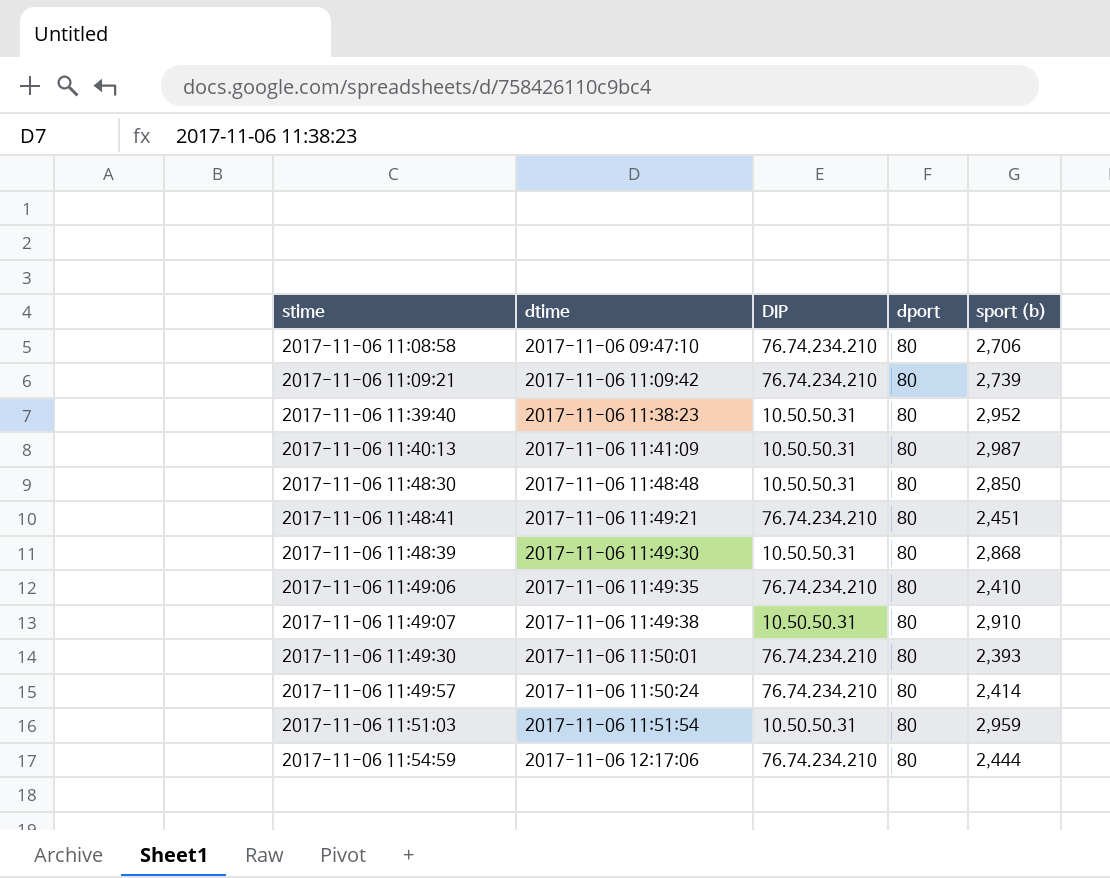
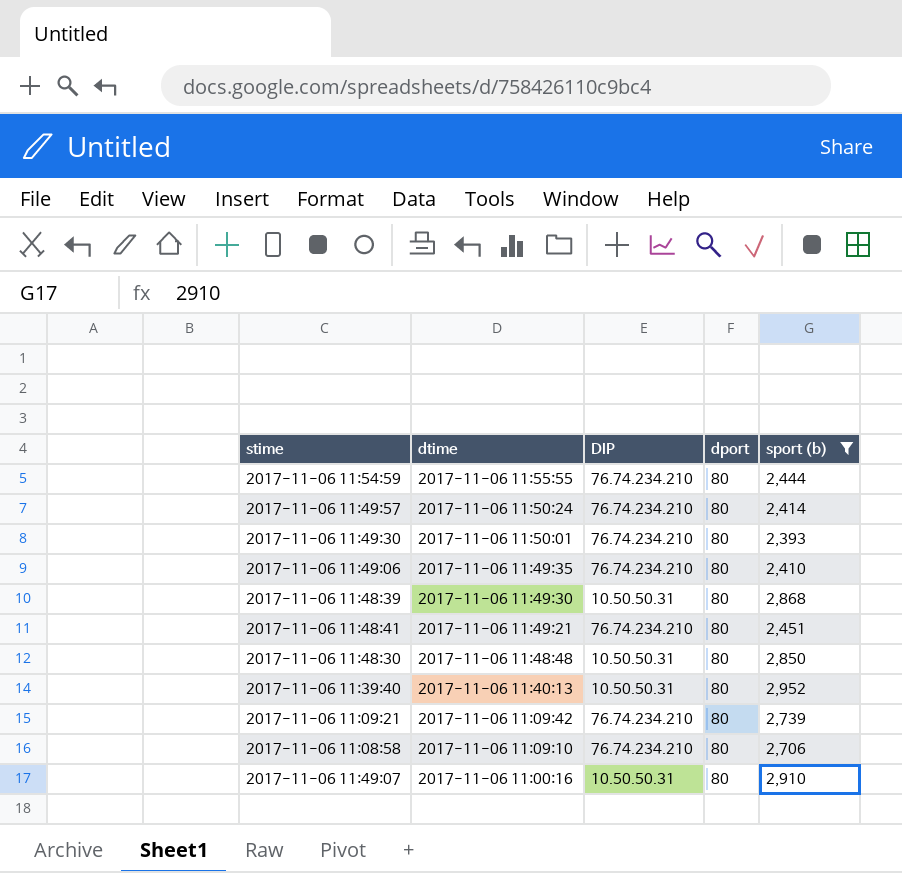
filter: none -> sport (b) <= 2,952
row order: dtime ascending -> dtime descending
2017-11-06 11:54:59 | dtime: 2017-11-06 12:17:06 -> 2017-11-06 11:55:55
2017-11-06 11:39:40 | dtime: 2017-11-06 11:38:23 -> 2017-11-06 11:40:13
2017-11-06 11:08:58 | dtime: 2017-11-06 09:47:10 -> 2017-11-06 11:09:10
2017-11-06 11:49:07 | dtime: 2017-11-06 11:49:38 -> 2017-11-06 11:00:16

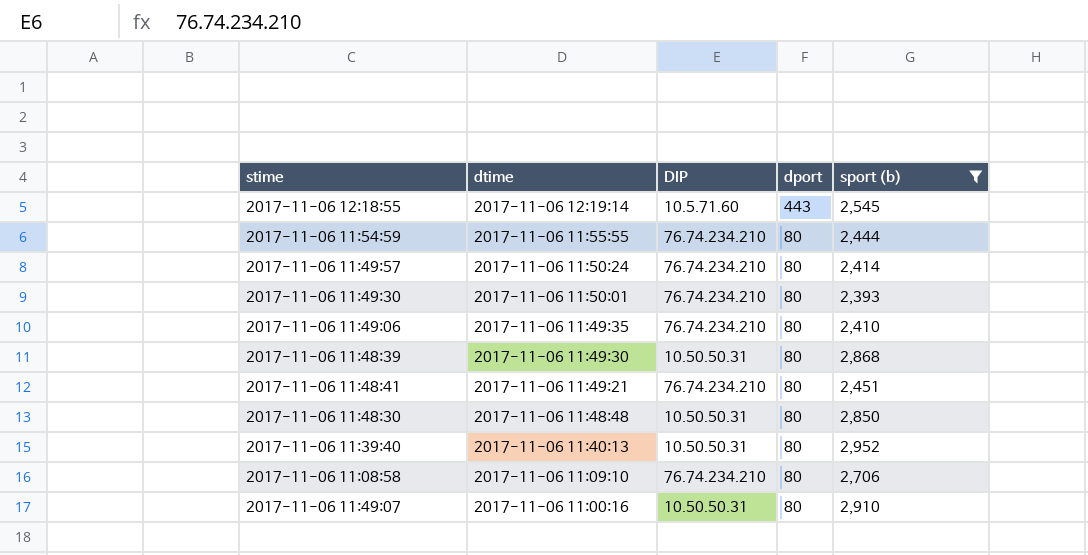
row 2017-11-06 11:09:21: 2017-11-06 11:09:42 | 76.74.234.210 | 80 | 2,739 -> none
row 2017-11-06 12:18:55: none -> 2017-11-06 12:19:14 | 10.5.71.60 | 443 | 2,545

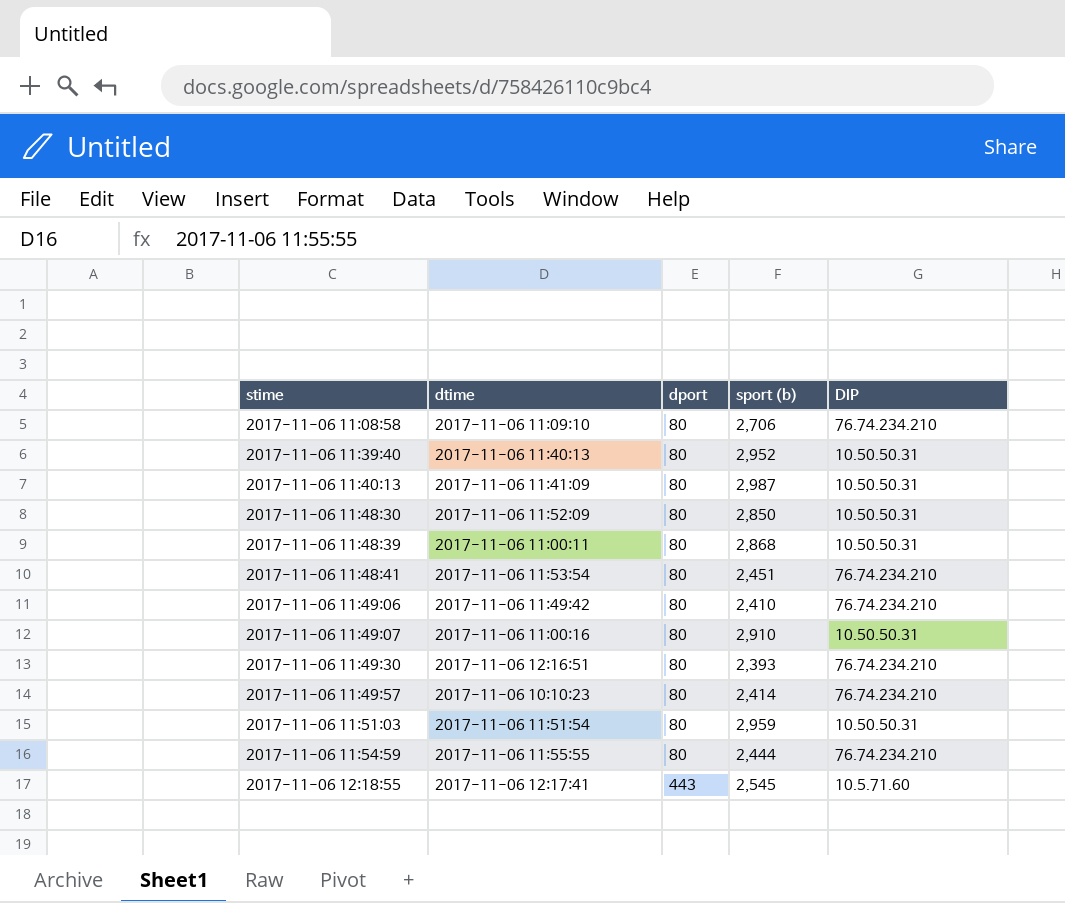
filter: sport (b) <= 2,952 -> none
row order: dtime descending -> stime ascending
column DIP | position: 3 -> 5
2017-11-06 11:48:30 | dtime: 2017-11-06 11:48:48 -> 2017-11-06 11:52:09
2017-11-06 11:48:39 | dtime: 2017-11-06 11:49:30 -> 2017-11-06 11:00:11
2017-11-06 11:48:41 | dtime: 2017-11-06 11:49:21 -> 2017-11-06 11:53:54
2017-11-06 11:49:06 | dtime: 2017-11-06 11:49:35 -> 2017-11-06 11:49:42
2017-11-06 11:49:30 | dtime: 2017-11-06 11:50:01 -> 2017-11-06 12:16:51
2017-11-06 11:49:57 | dtime: 2017-11-06 11:50:24 -> 2017-11-06 10:10:23
2017-11-06 12:18:55 | dtime: 2017-11-06 12:19:14 -> 2017-11-06 12:17:41

